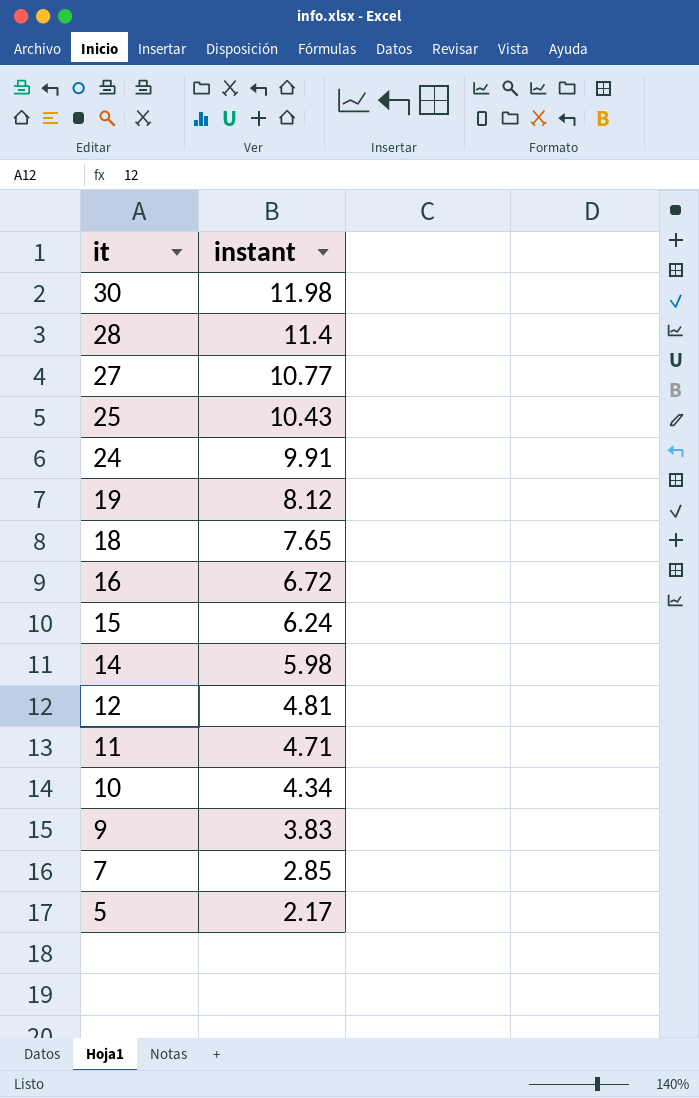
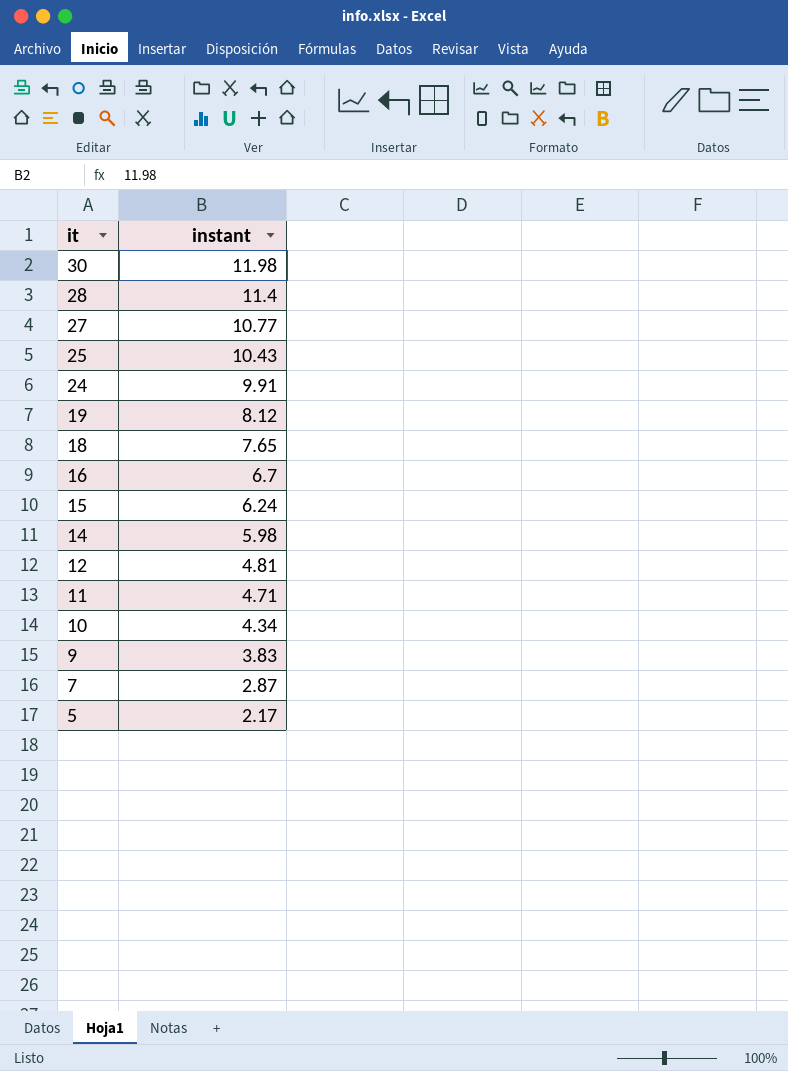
16 | instant: 6.72 -> 6.7
7 | instant: 2.85 -> 2.87

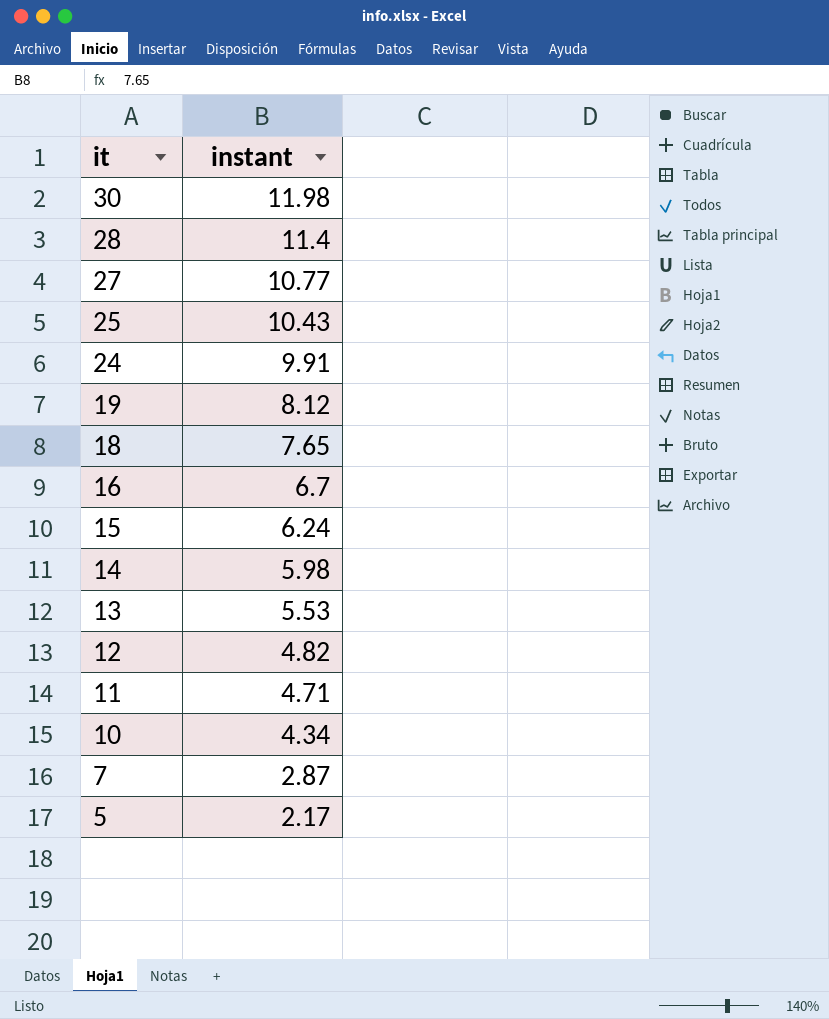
row 9: 3.83 -> none
row 13: none -> 5.53
12 | instant: 4.81 -> 4.82

